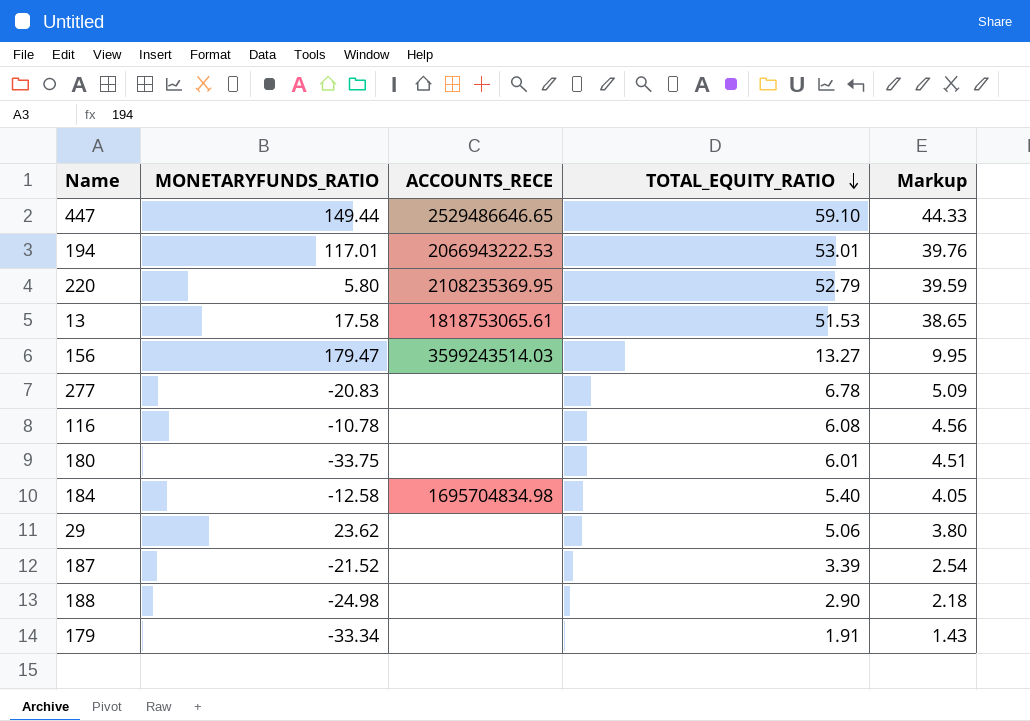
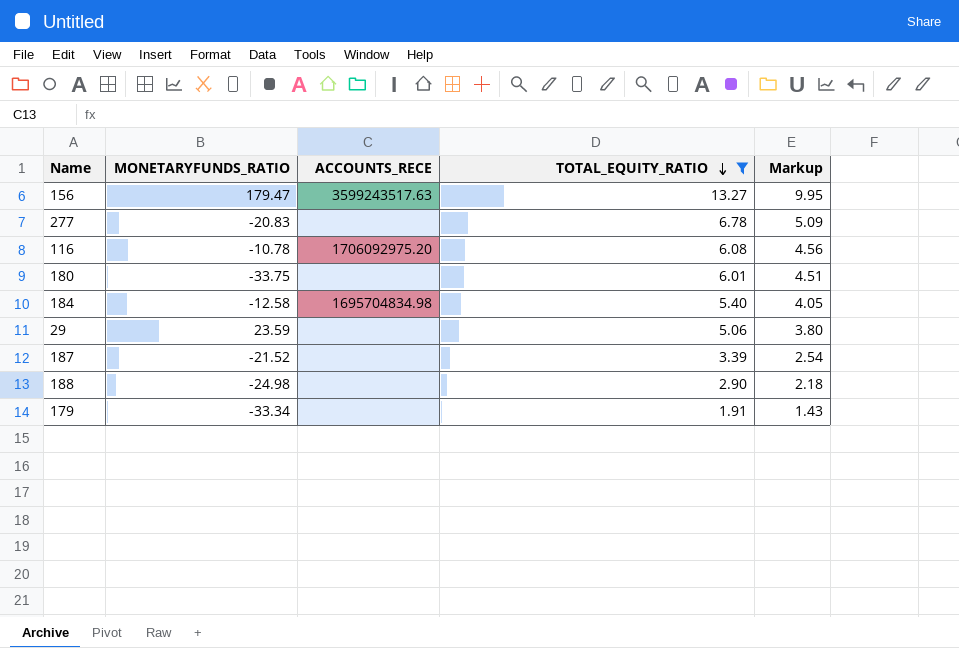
filter: none -> TOTAL_EQUITY_RATIO <= 13.27
156 | ACCOUNTS_RECE: 3599243514.03 -> 3599243517.63
116 | ACCOUNTS_RECE: none -> 1706092975.20
29 | MONETARYFUNDS_RATIO: 23.62 -> 23.59

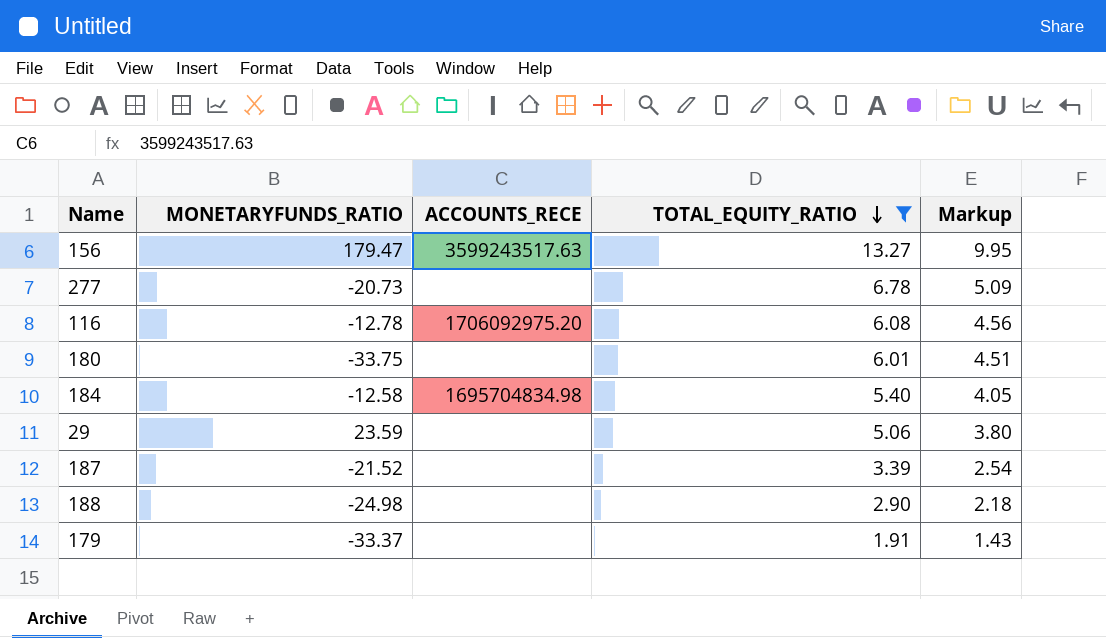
277 | MONETARYFUNDS_RATIO: -20.83 -> -20.73
116 | MONETARYFUNDS_RATIO: -10.78 -> -12.78
179 | MONETARYFUNDS_RATIO: -33.34 -> -33.37

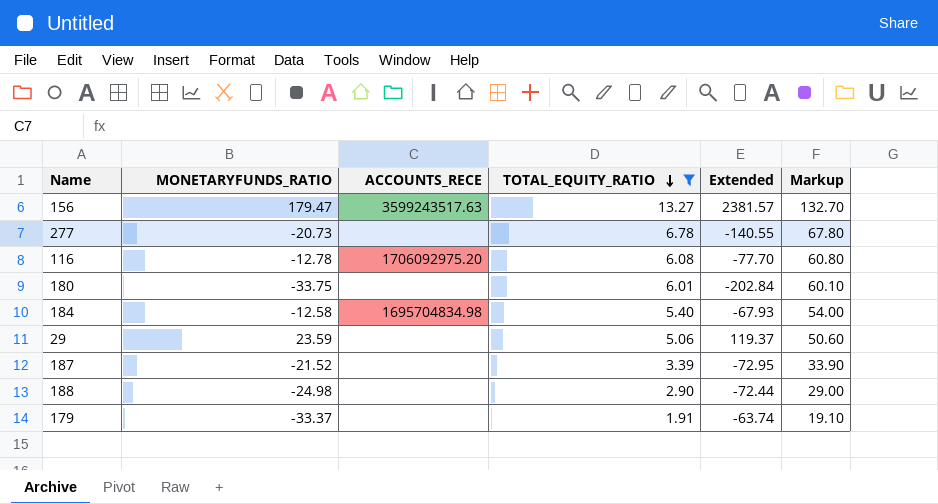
column Extended | formula: none -> [MONETARYFUNDS_RATIO] * [TOTAL_EQUITY_RATIO]
column Markup | formula: [TOTAL_EQUITY_RATIO] * 0.75 -> [TOTAL_EQUITY_RATIO] * 10

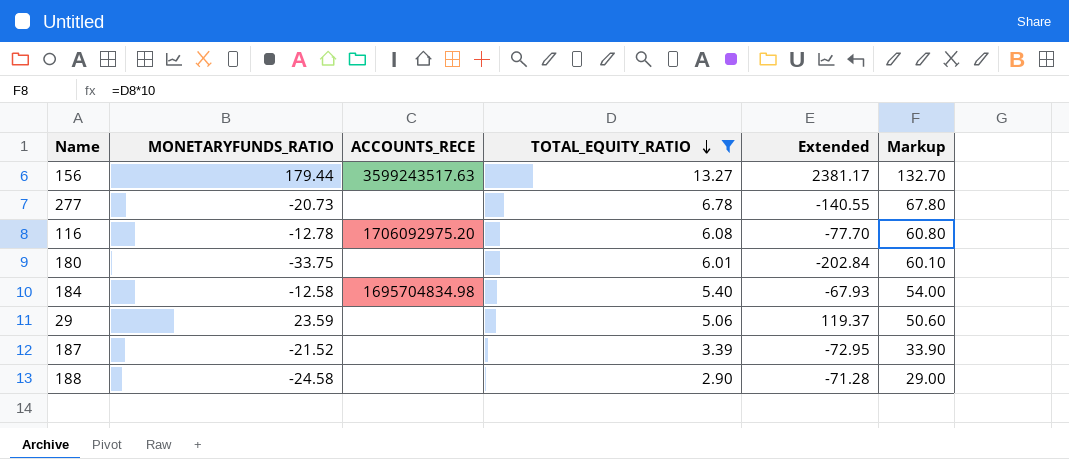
row 179: -33.37 | none | 1.91 | -63.74 | 19.10 -> none
156 | MONETARYFUNDS_RATIO: 179.47 -> 179.44
156 | Extended: 2381.57 -> 2381.17
188 | MONETARYFUNDS_RATIO: -24.98 -> -24.58
188 | Extended: -72.44 -> -71.28

